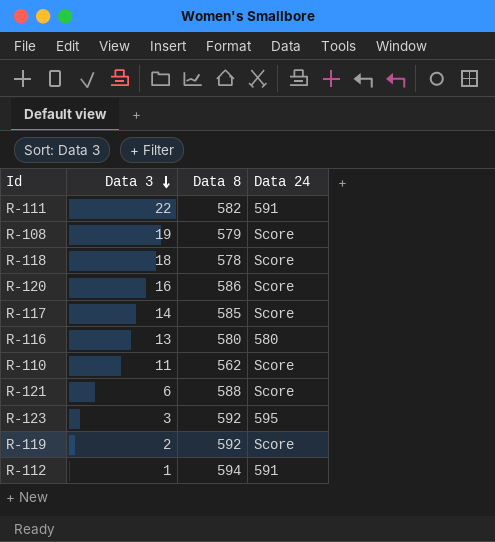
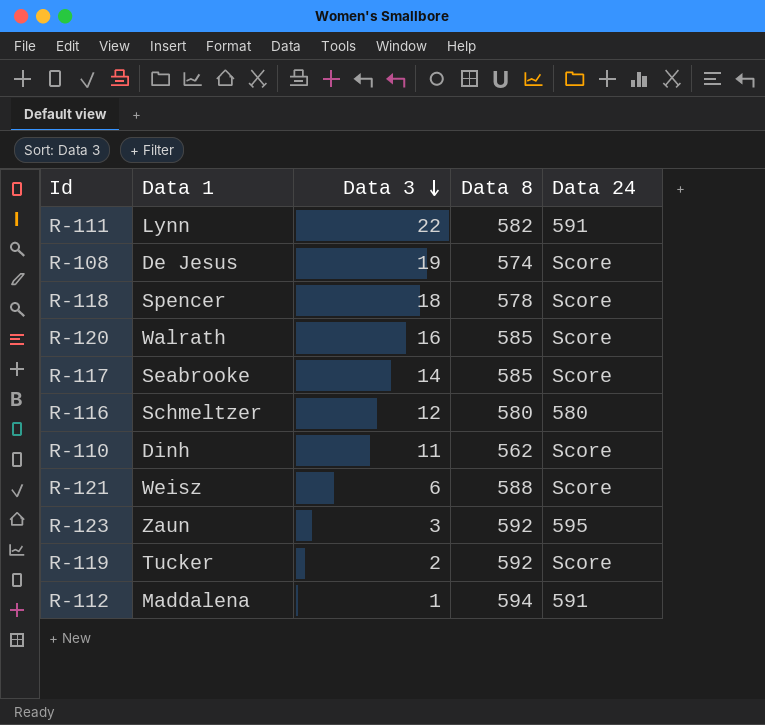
column Data 1 | position: none -> 2
R-108 | Data 8: 579 -> 574
R-120 | Data 8: 586 -> 585
R-116 | Data 3: 13 -> 12

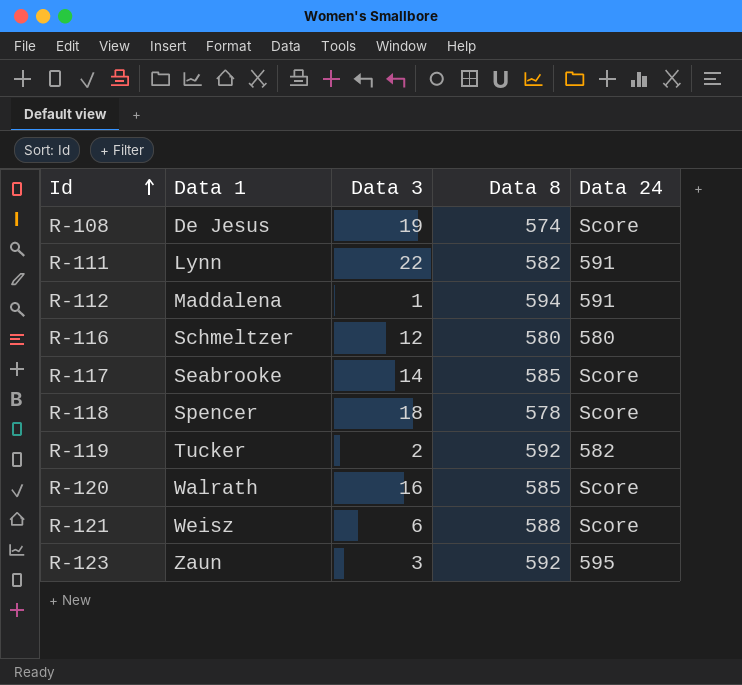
row order: Data 3 descending -> Id ascending
row R-110: Dinh | 11 | 562 | Score -> none
R-119 | Data 24: Score -> 582

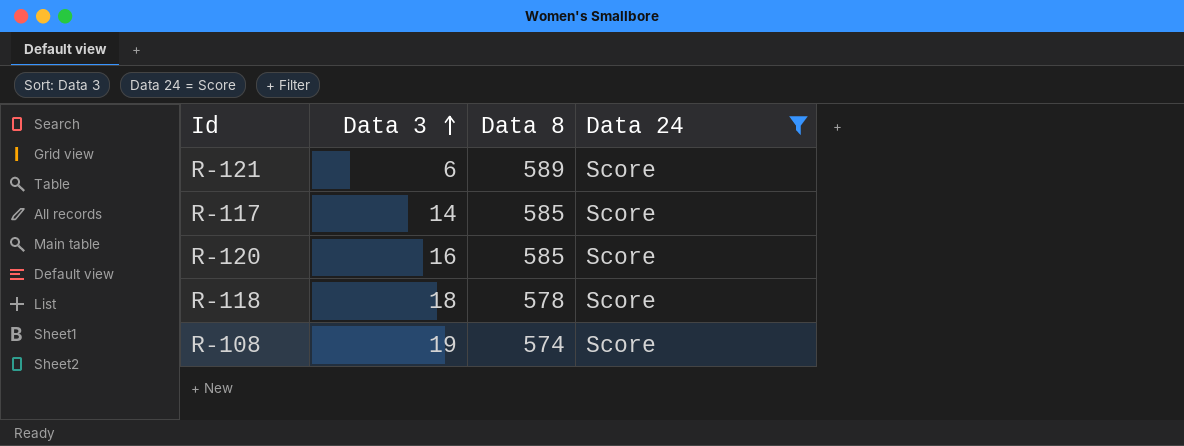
filter: none -> Data 24 = Score
row order: Id ascending -> Data 3 ascending
column Data 1 | position: 2 -> none
R-121 | Data 8: 588 -> 589

